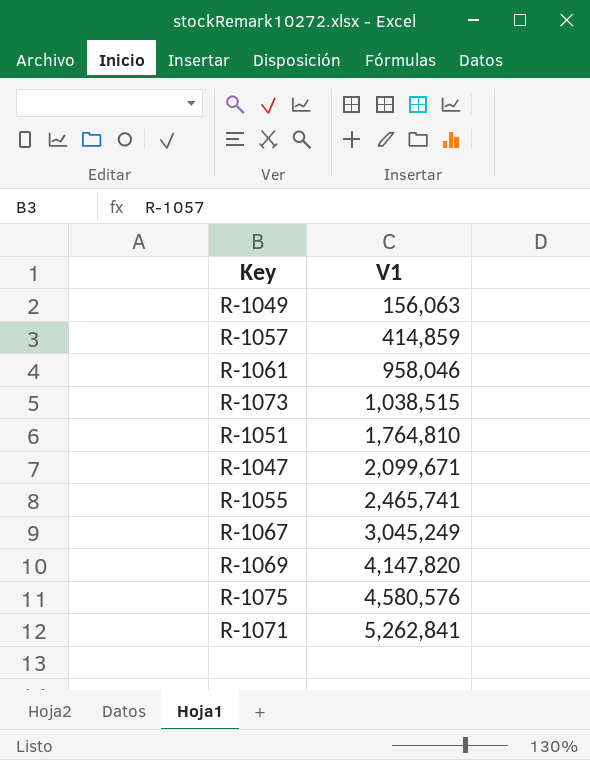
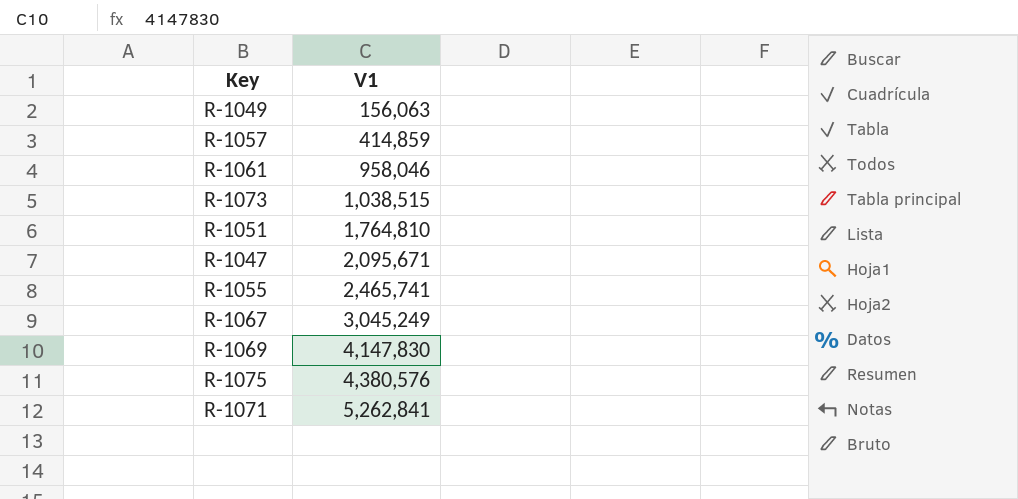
R-1047 | V1: 2,099,671 -> 2,095,671
R-1069 | V1: 4,147,820 -> 4,147,830
R-1075 | V1: 4,580,576 -> 4,380,576

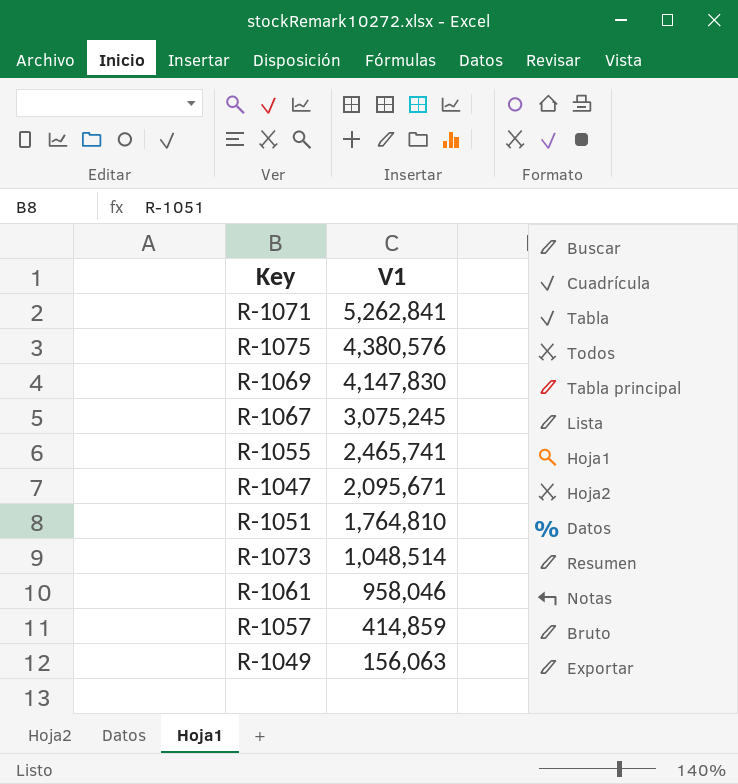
row order: V1 ascending -> V1 descending
R-1067 | V1: 3,045,249 -> 3,075,245
R-1073 | V1: 1,038,515 -> 1,048,514

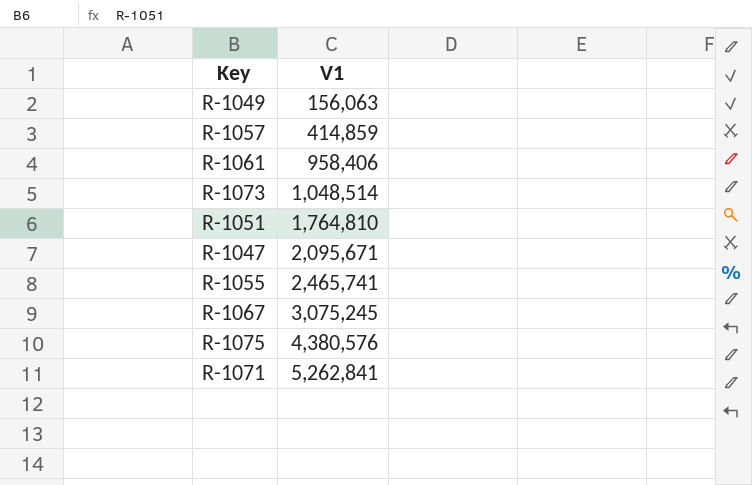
row order: V1 descending -> V1 ascending
row R-1069: 4,147,830 -> none
R-1061 | V1: 958,046 -> 958,406

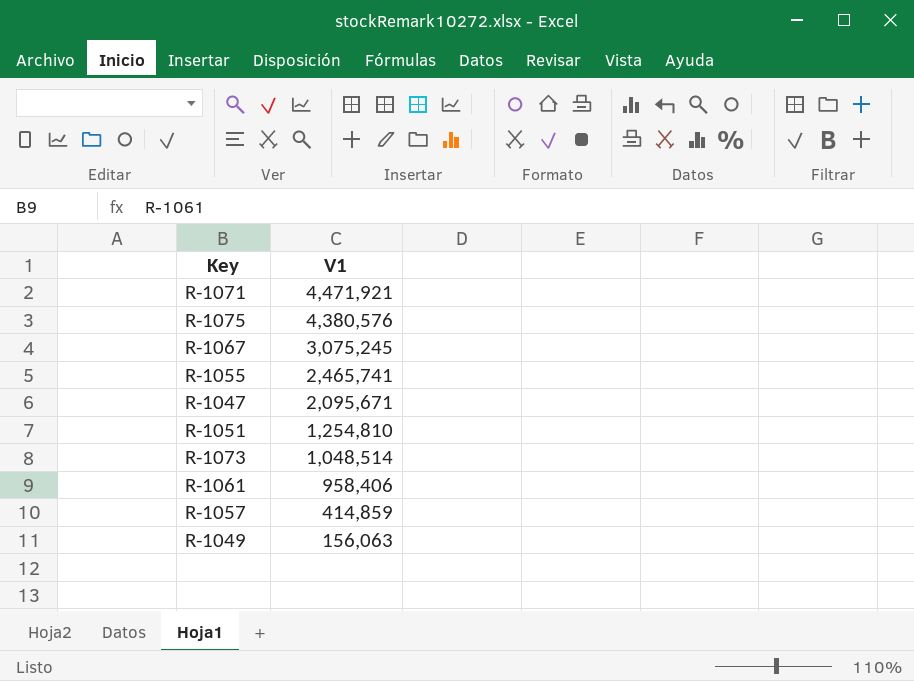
row order: V1 ascending -> V1 descending
R-1071 | V1: 5,262,841 -> 4,471,921
R-1051 | V1: 1,764,810 -> 1,254,810

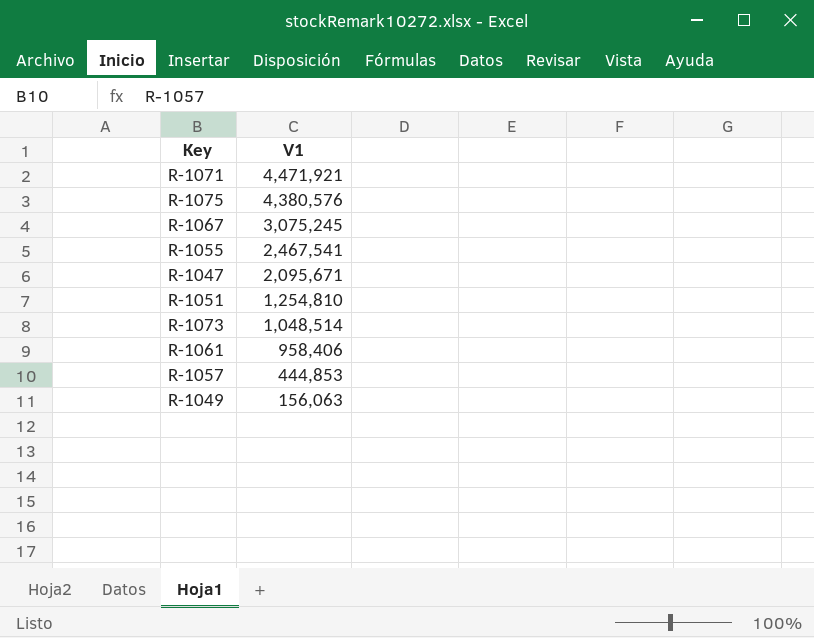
R-1055 | V1: 2,465,741 -> 2,467,541
R-1057 | V1: 414,859 -> 444,853

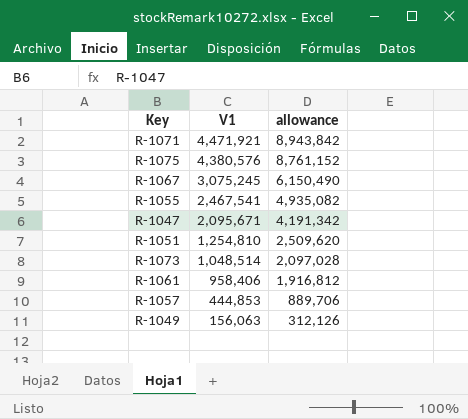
column allowance | formula: none -> [V1] * 2

